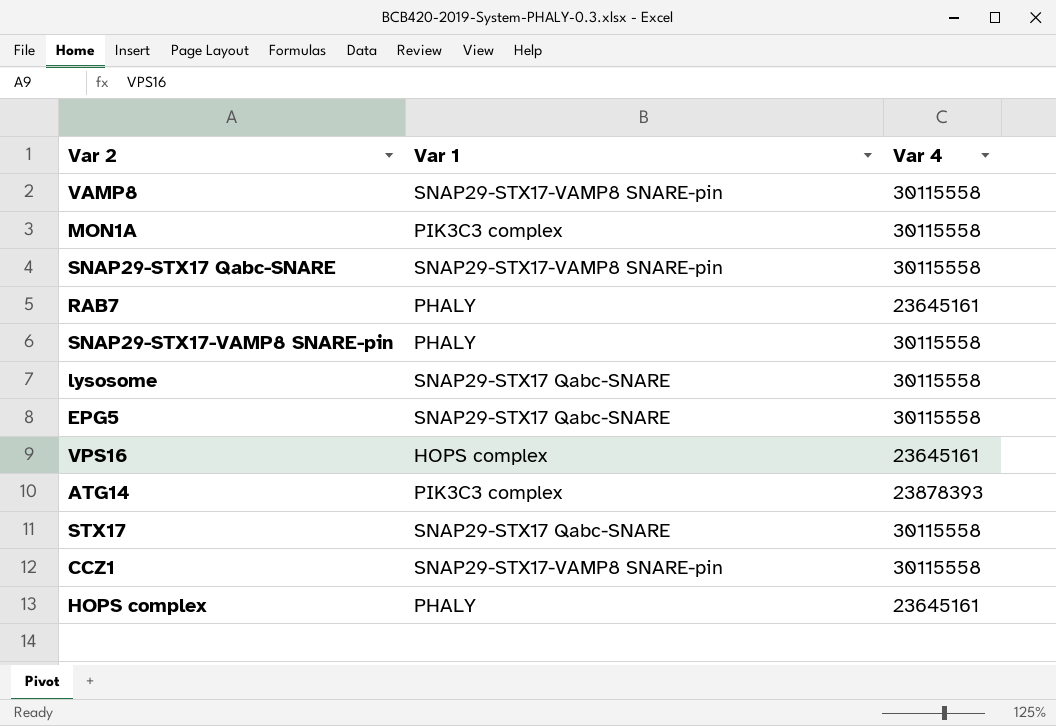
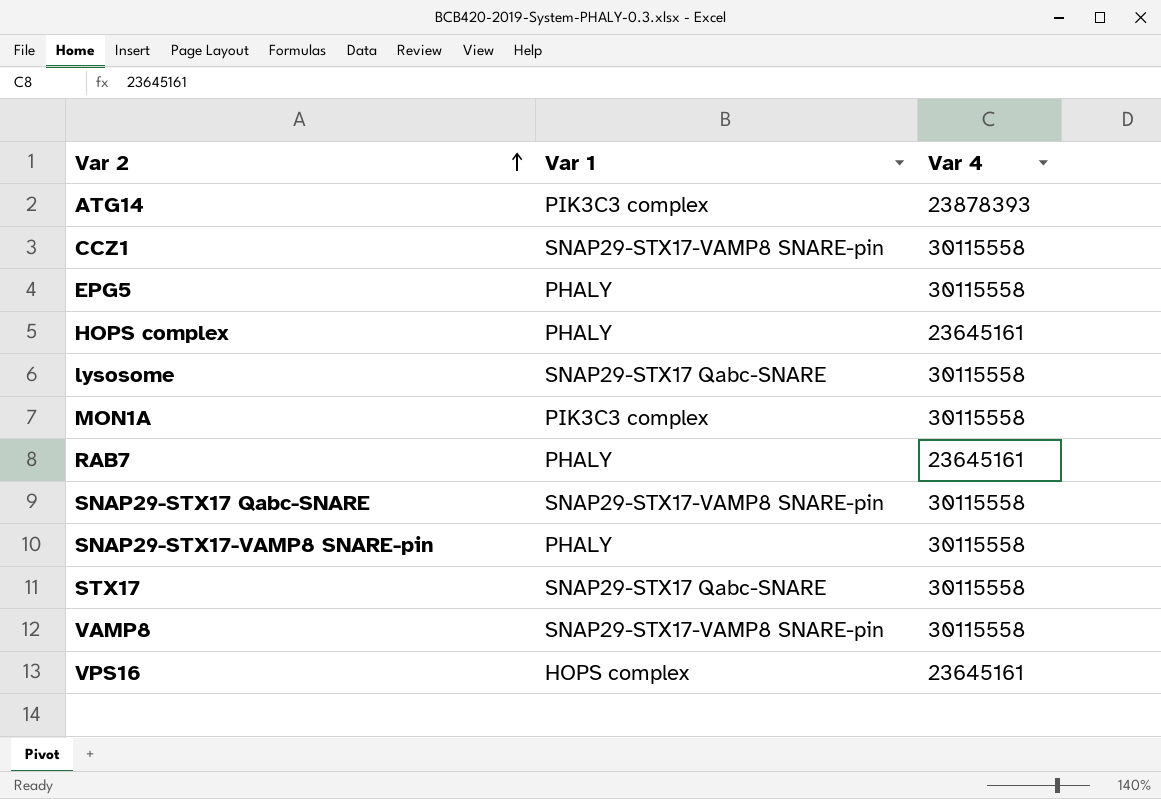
row order: none -> Var 2 ascending
EPG5 | Var 1: SNAP29-STX17 Qabc-SNARE -> PHALY

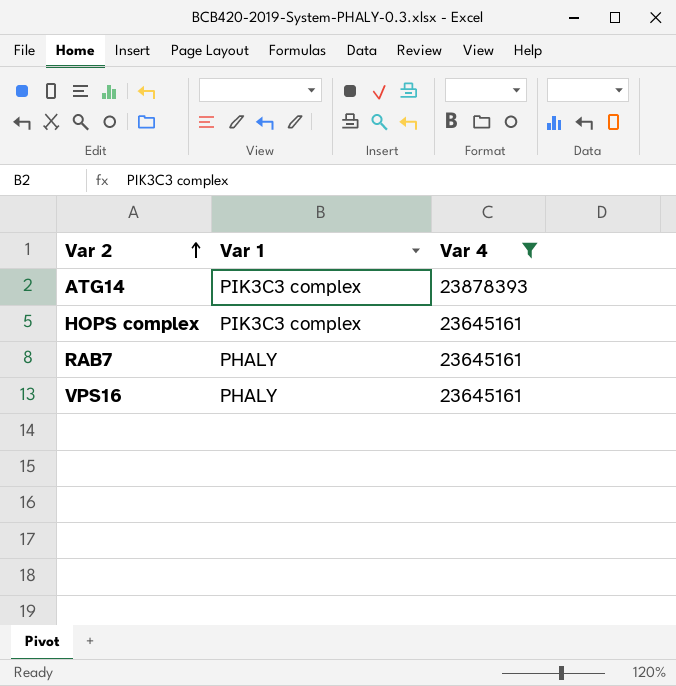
filter: none -> Var 4 != 30115558
HOPS complex | Var 1: PHALY -> PIK3C3 complex
VPS16 | Var 1: HOPS complex -> PHALY

